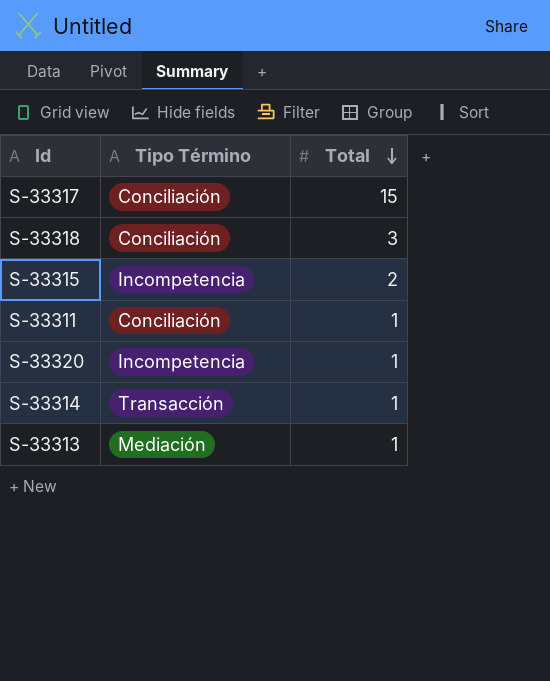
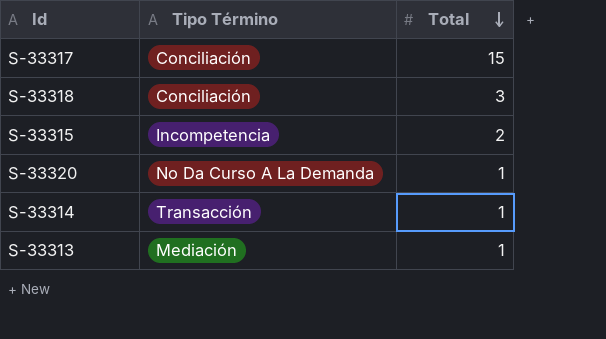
row S-33311: Conciliación | 1 -> none
S-33320 | Tipo Término: Incompetencia -> No Da Curso A La Demanda

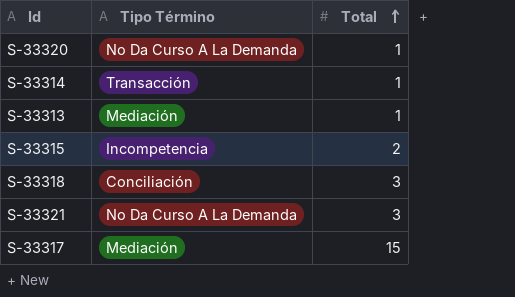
row order: Total descending -> Total ascending
row S-33321: none -> No Da Curso A La Demanda | 3
S-33317 | Tipo Término: Conciliación -> Mediación

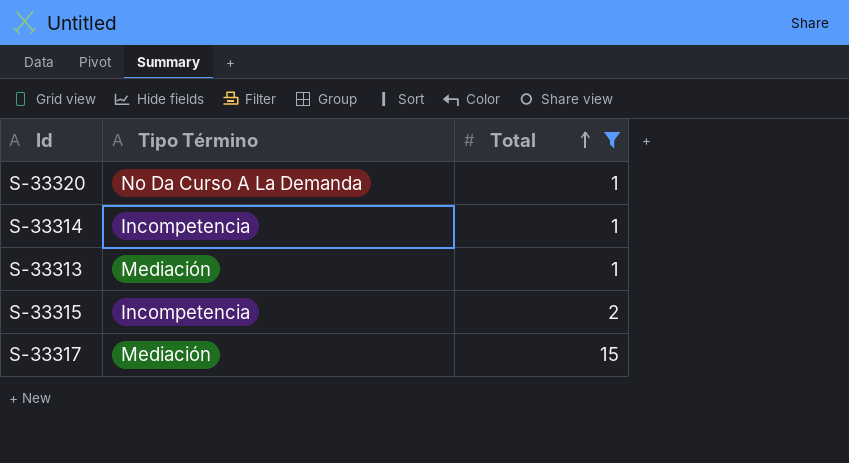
filter: none -> Total != 3
S-33314 | Tipo Término: Transacción -> Incompetencia

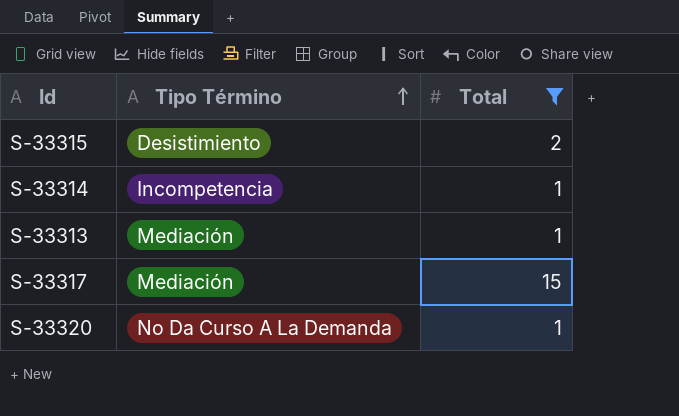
row order: Total ascending -> Tipo Término ascending
S-33315 | Tipo Término: Incompetencia -> Desistimiento

